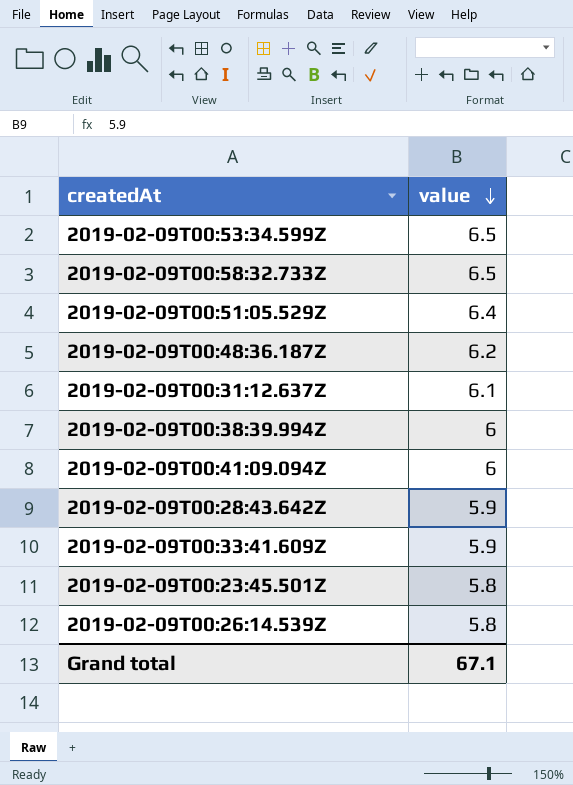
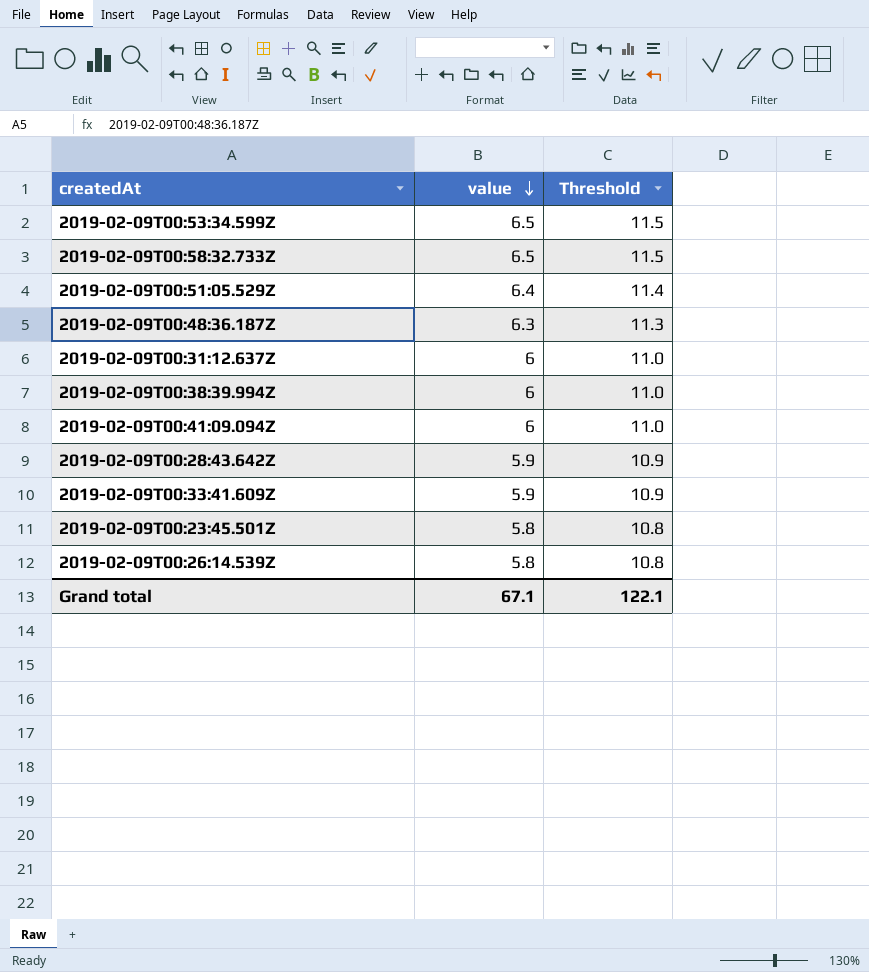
column Threshold | formula: none -> [value] + 5
2019-02-09T00:48:36.187Z | value: 6.2 -> 6.3
2019-02-09T00:31:12.637Z | value: 6.1 -> 6

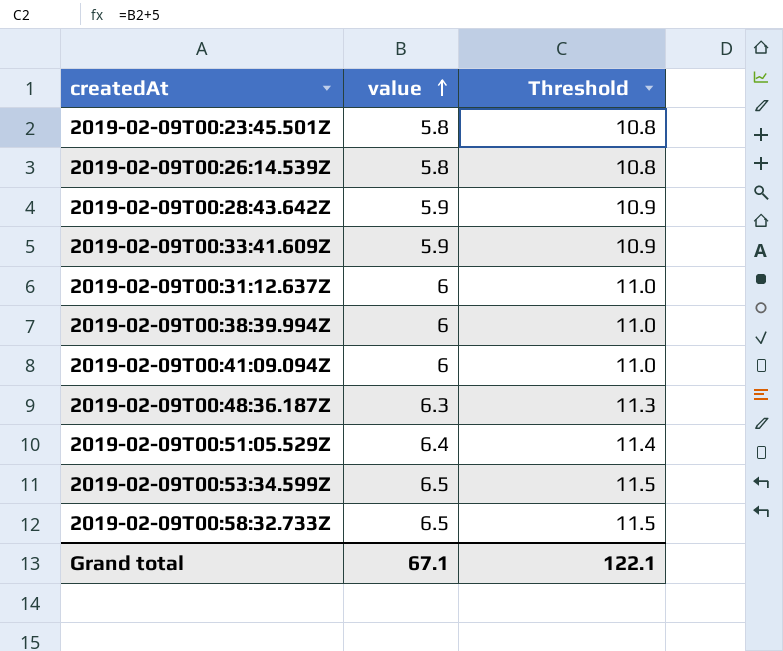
row order: value descending -> value ascending

